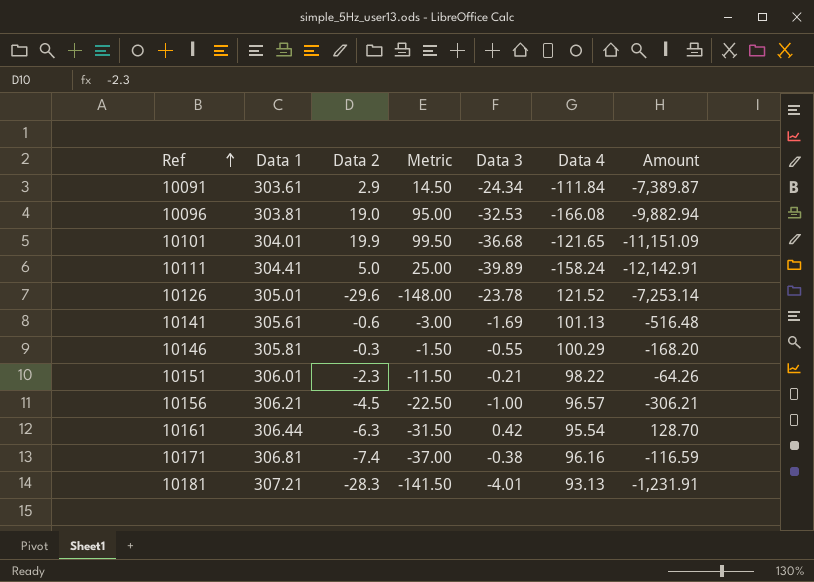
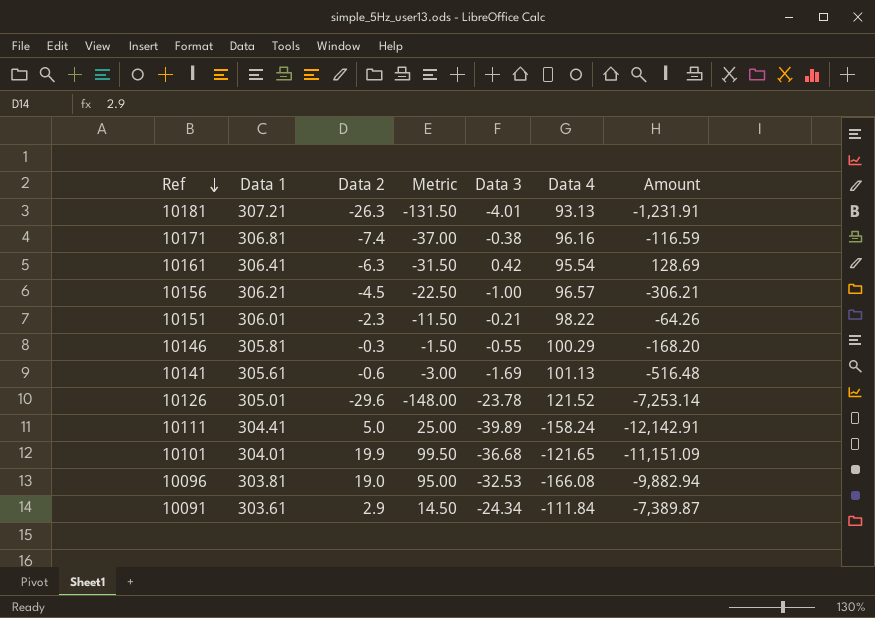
row order: Ref ascending -> Ref descending
10181 | Data 2: -28.3 -> -26.3
10181 | Metric: -141.50 -> -131.50
10161 | Data 1: 306.44 -> 306.41
10161 | Amount: 128.70 -> 128.69

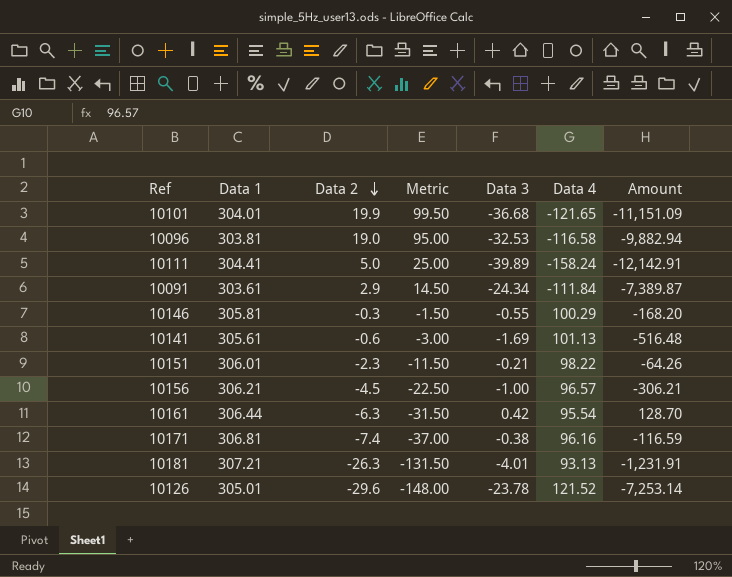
row order: Ref descending -> Data 2 descending
10096 | Data 4: -166.08 -> -116.58
10161 | Data 1: 306.41 -> 306.44
10161 | Amount: 128.69 -> 128.70

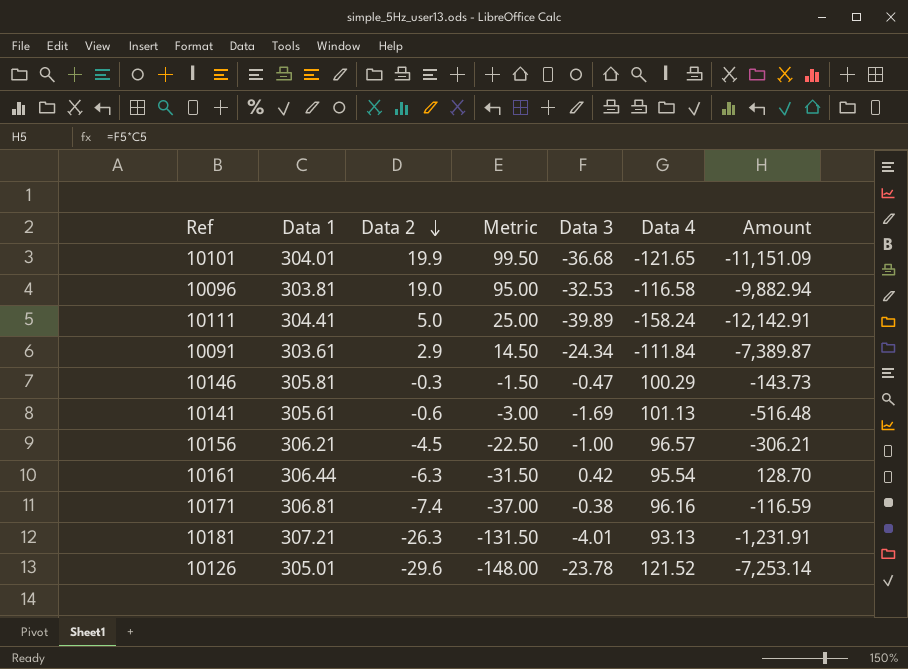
row 10151: 306.01 | -2.3 | -11.50 | -0.21 | 98.22 | -64.26 -> none
10146 | Data 3: -0.55 -> -0.47
10146 | Amount: -168.20 -> -143.73

